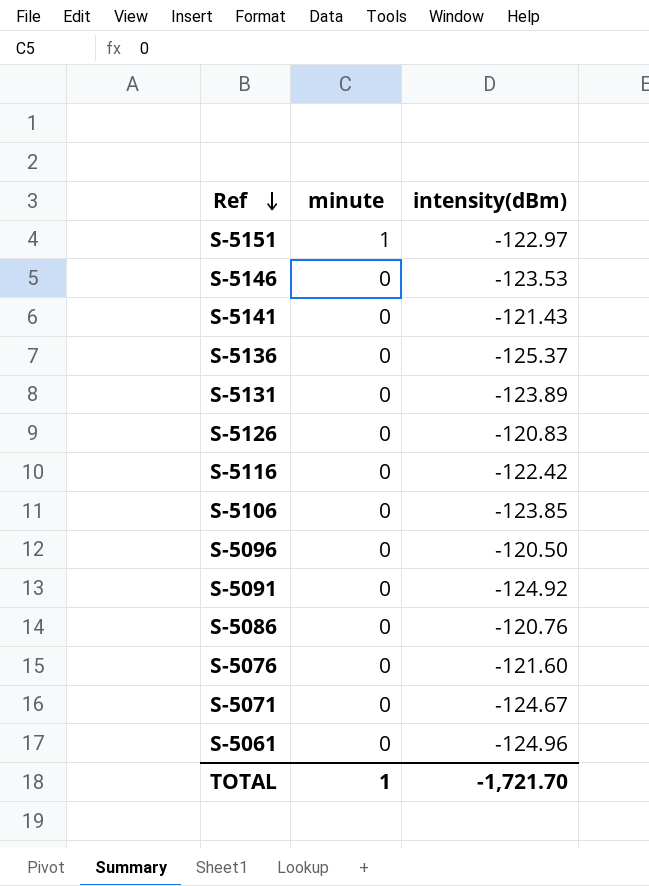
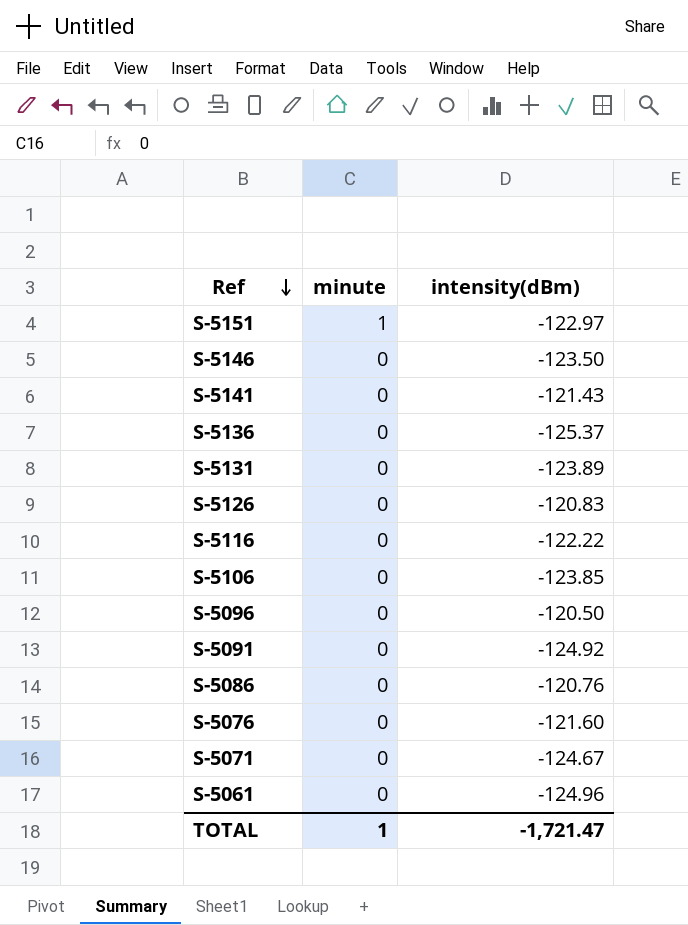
S-5146 | intensity(dBm): -123.53 -> -123.50
S-5116 | intensity(dBm): -122.42 -> -122.22
TOTAL | intensity(dBm): -1,721.70 -> -1,721.47

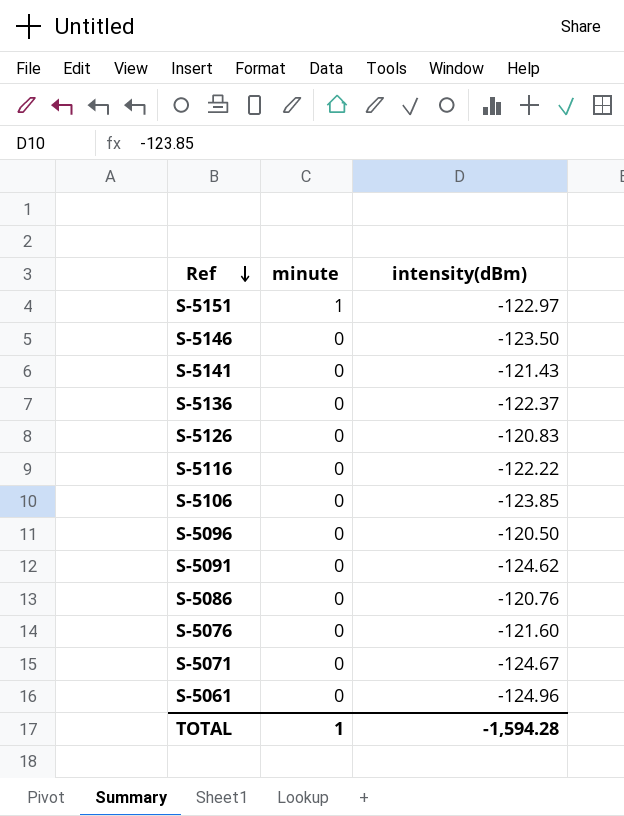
row S-5131: 0 | -123.89 -> none
S-5136 | intensity(dBm): -125.37 -> -122.37
S-5091 | intensity(dBm): -124.92 -> -124.62
TOTAL | intensity(dBm): -1,721.47 -> -1,594.28

